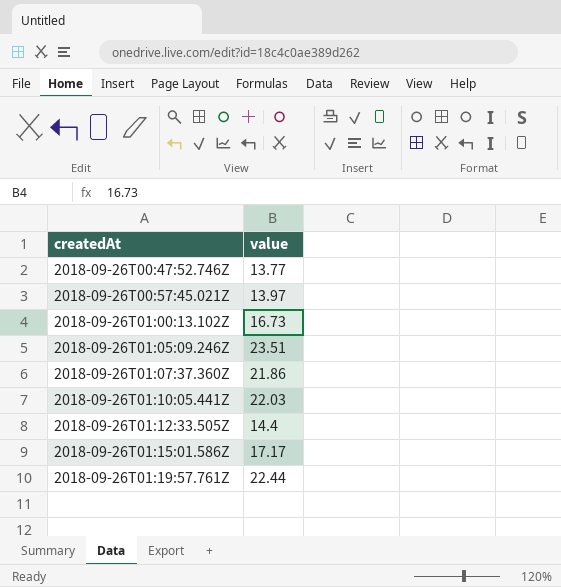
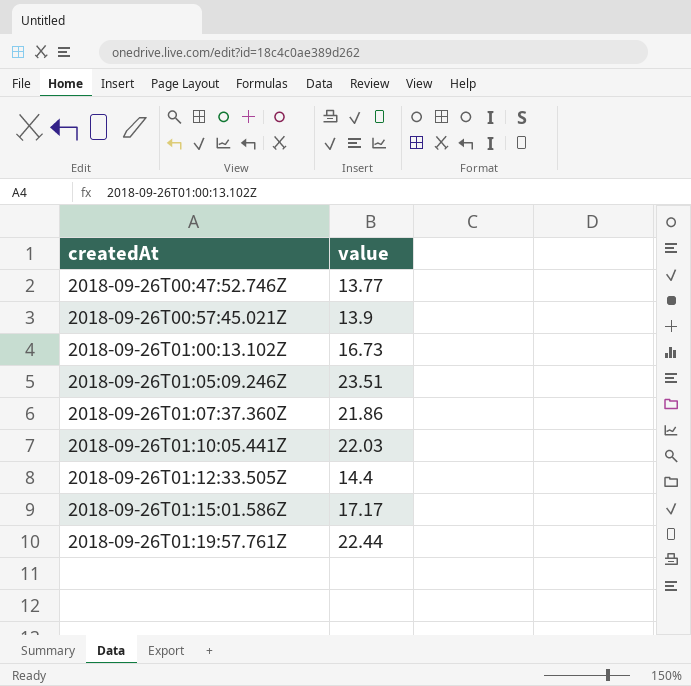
2018-09-26T00:57:45.021Z | value: 13.97 -> 13.9

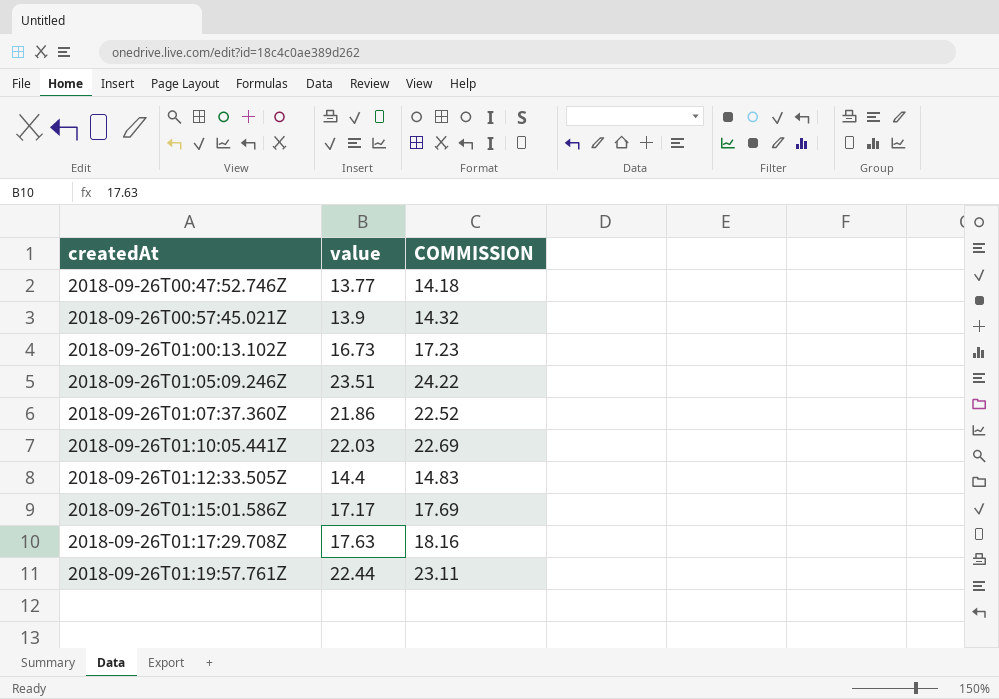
column COMMISSION | formula: none -> [value] * 1.03
row 2018-09-26T01:17:29.708Z: none -> 17.63 | 18.16

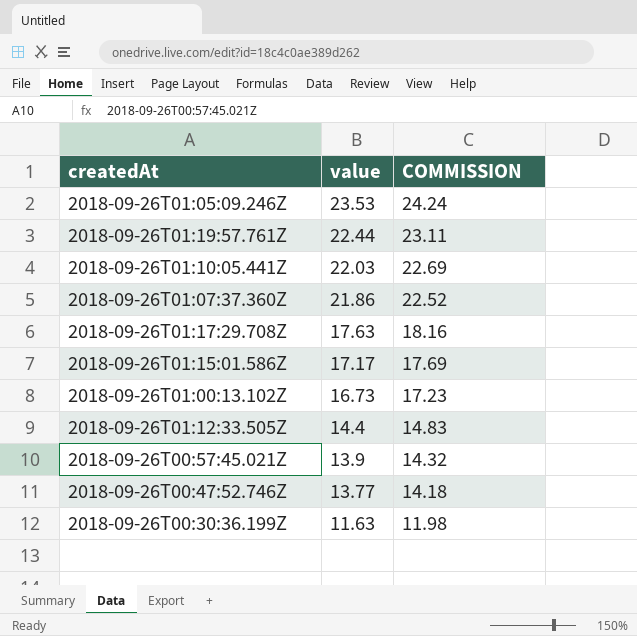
row order: createdAt ascending -> value descending
2018-09-26T01:05:09.246Z | value: 23.51 -> 23.53
2018-09-26T01:05:09.246Z | COMMISSION: 24.22 -> 24.24
row 2018-09-26T00:30:36.199Z: none -> 11.63 | 11.98

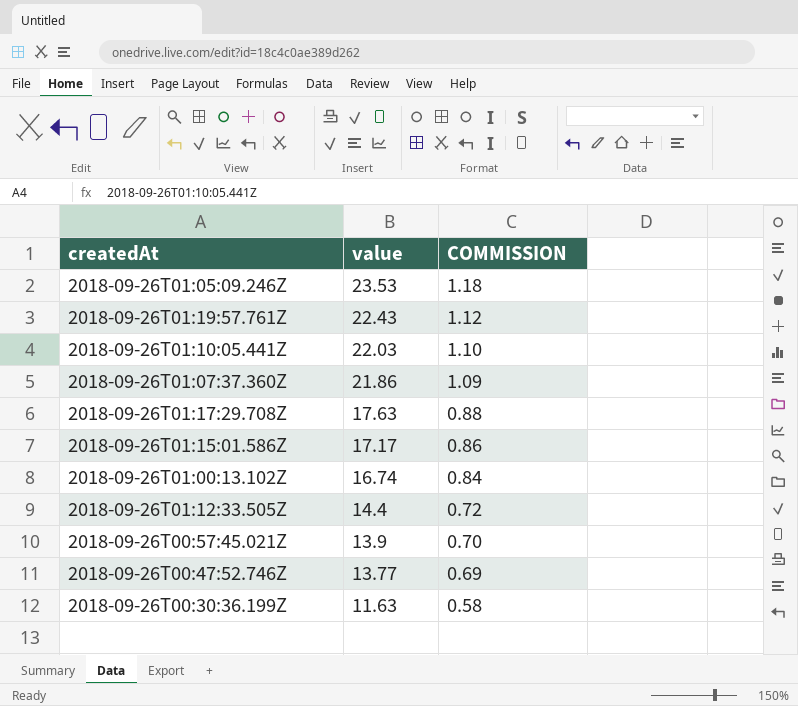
column COMMISSION | formula: [value] * 1.03 -> [value] * 0.05
2018-09-26T01:19:57.761Z | value: 22.44 -> 22.43
2018-09-26T01:00:13.102Z | value: 16.73 -> 16.74

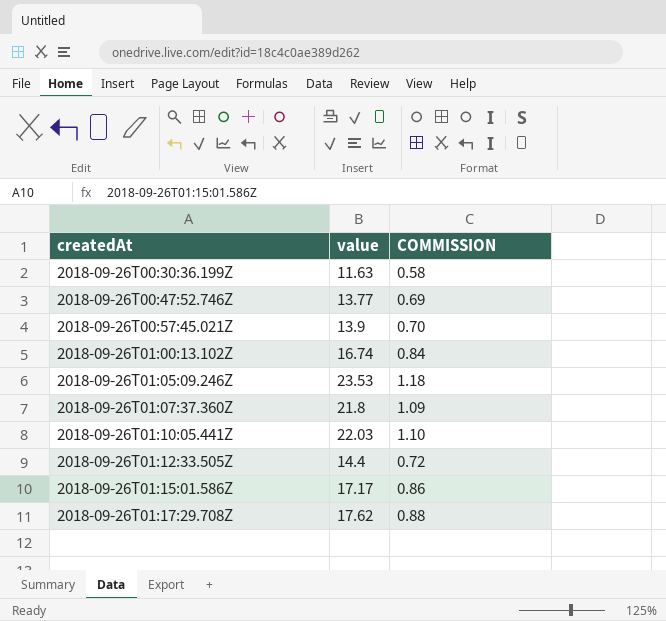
row order: value descending -> createdAt ascending
row 2018-09-26T01:19:57.761Z: 22.43 | 1.12 -> none
2018-09-26T01:07:37.360Z | value: 21.86 -> 21.8
2018-09-26T01:17:29.708Z | value: 17.63 -> 17.62

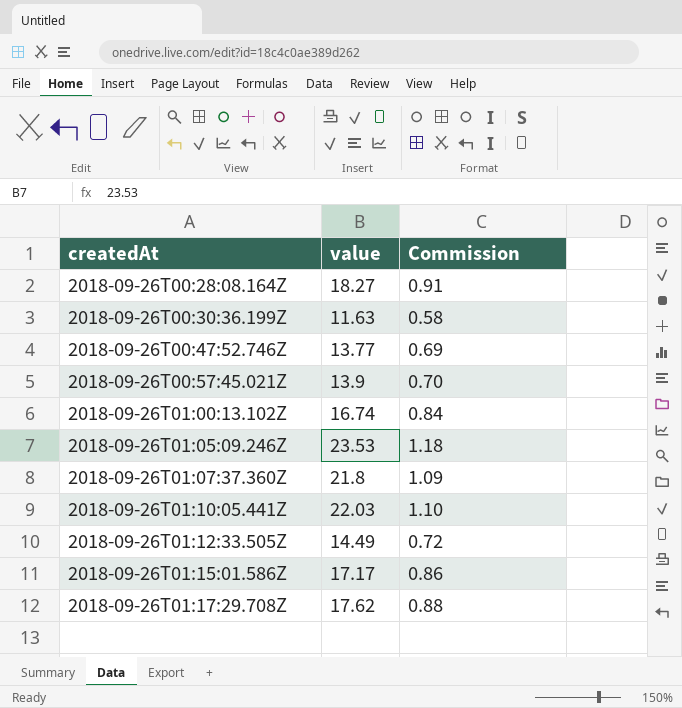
column name: COMMISSION -> Commission
row 2018-09-26T00:28:08.164Z: none -> 18.27 | 0.91
2018-09-26T01:12:33.505Z | value: 14.4 -> 14.49

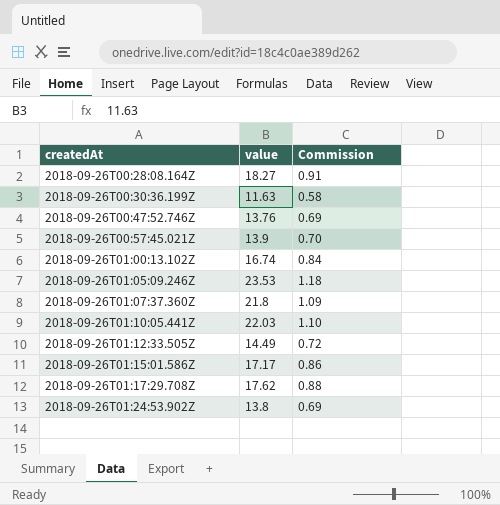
2018-09-26T00:47:52.746Z | value: 13.77 -> 13.76
row 2018-09-26T01:24:53.902Z: none -> 13.8 | 0.69

